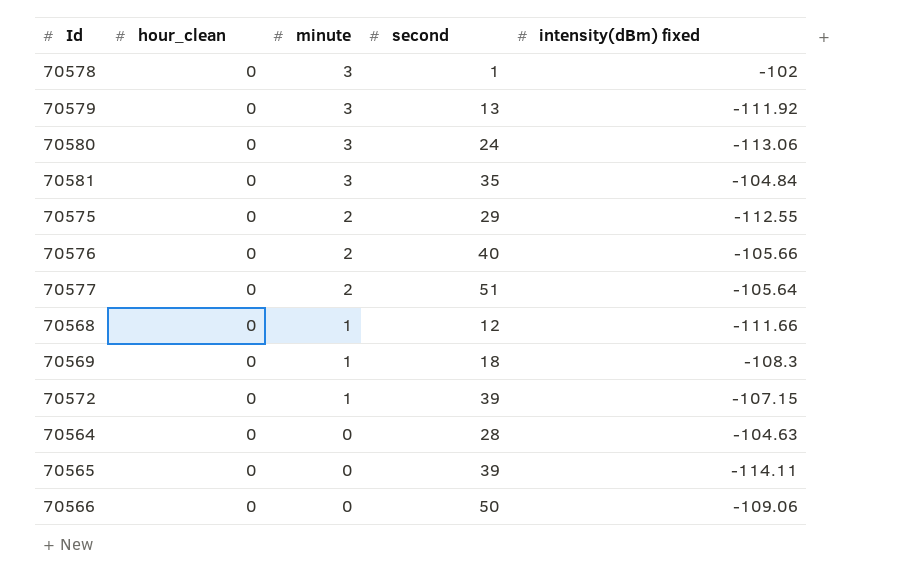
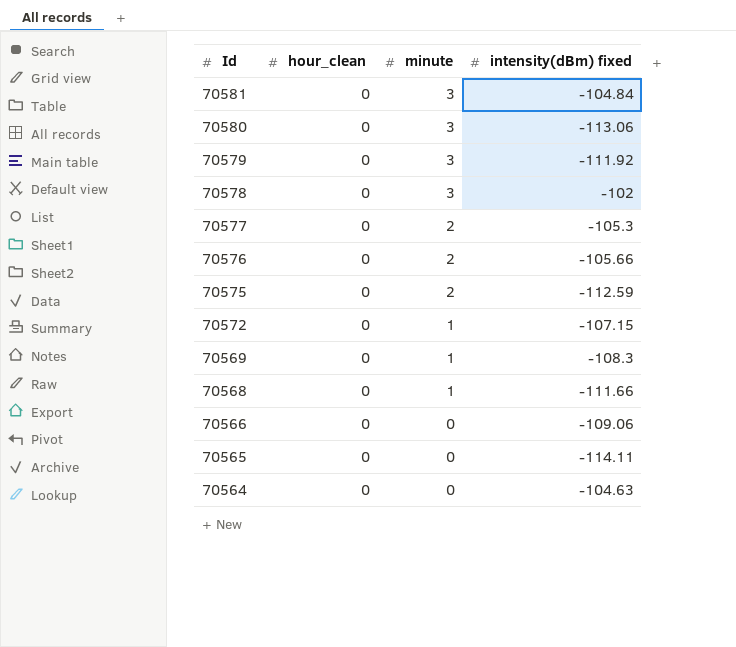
row order: minute descending -> Id descending
column second | position: 4 -> none
70577 | intensity(dBm) fixed: -105.64 -> -105.3
70575 | intensity(dBm) fixed: -112.55 -> -112.59

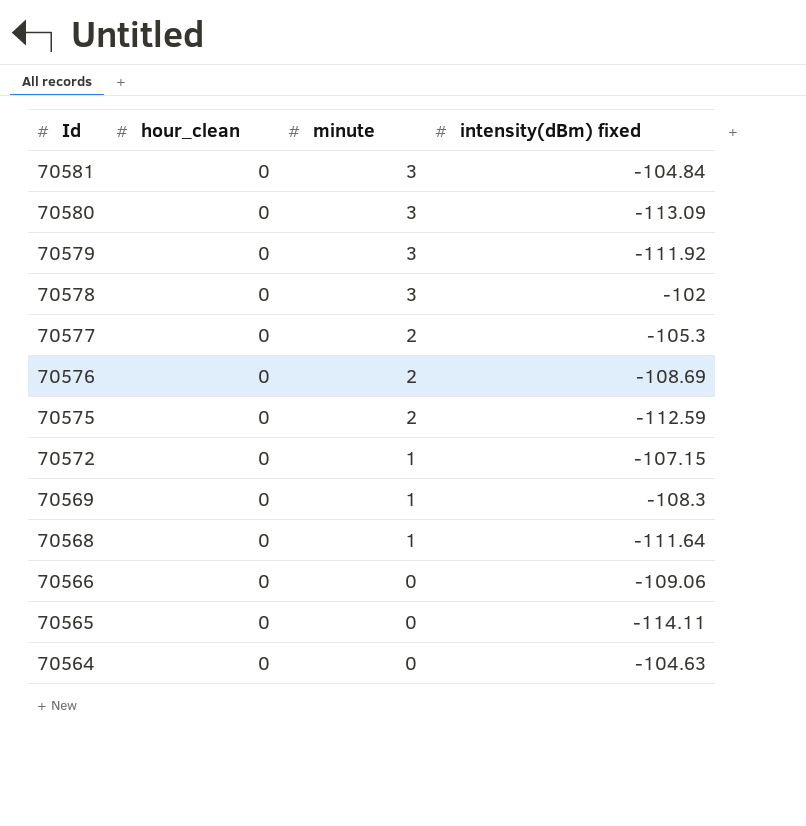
70580 | intensity(dBm) fixed: -113.06 -> -113.09
70576 | intensity(dBm) fixed: -105.66 -> -108.69
70568 | intensity(dBm) fixed: -111.66 -> -111.64

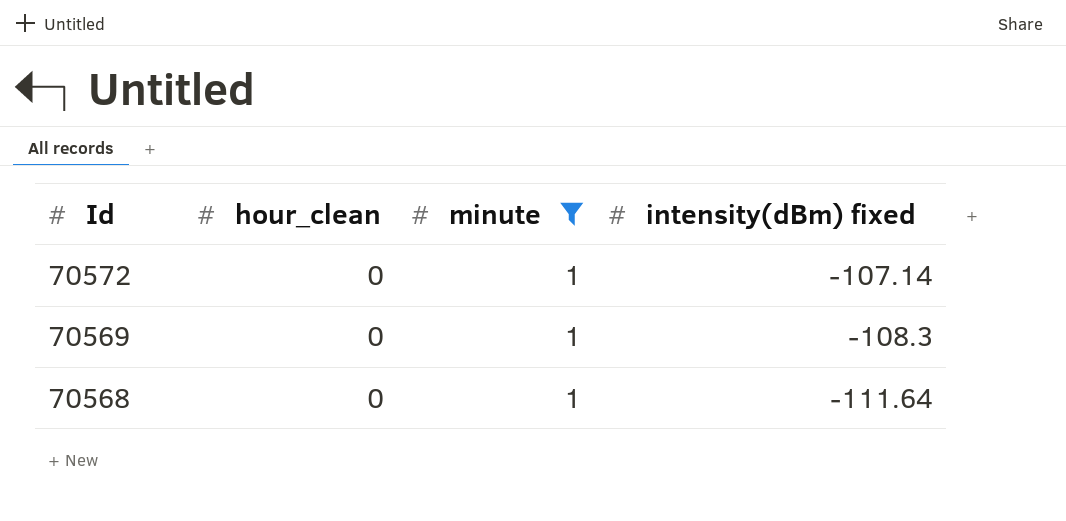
filter: none -> minute = 1
70572 | intensity(dBm) fixed: -107.15 -> -107.14

